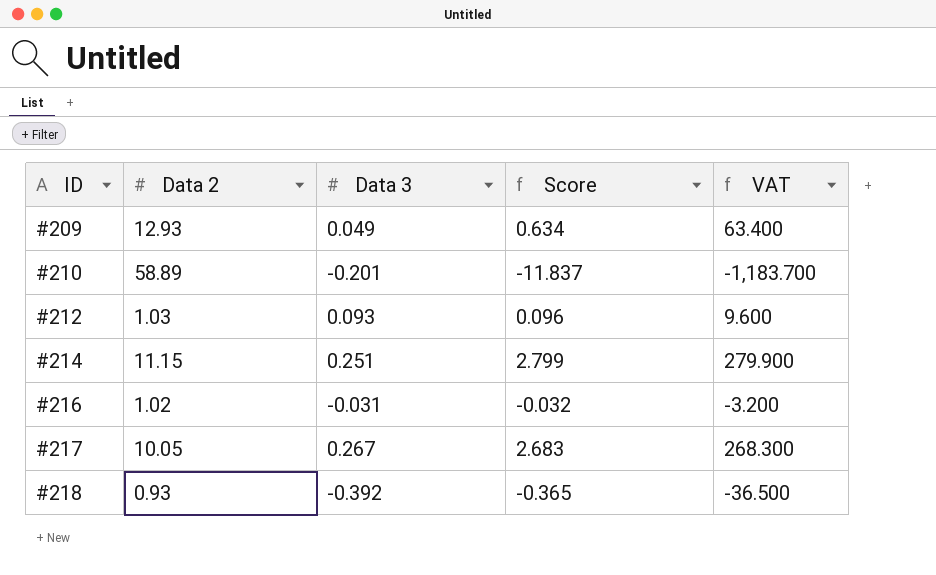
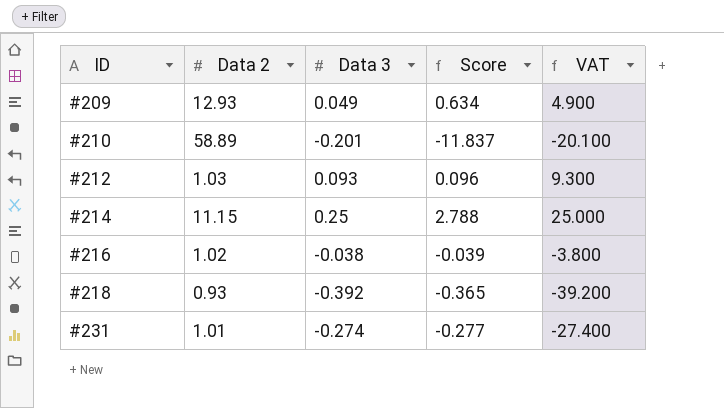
column VAT | formula: [Score] * 100 -> [Data 3] * 100
row #217: 10.05 | 0.267 | 2.683 | 268.300 -> none
#214 | Data 3: 0.251 -> 0.25
#214 | Score: 2.799 -> 2.788
#216 | Data 3: -0.031 -> -0.038
#216 | Score: -0.032 -> -0.039
row #231: none -> 1.01 | -0.274 | -0.277 | -27.400

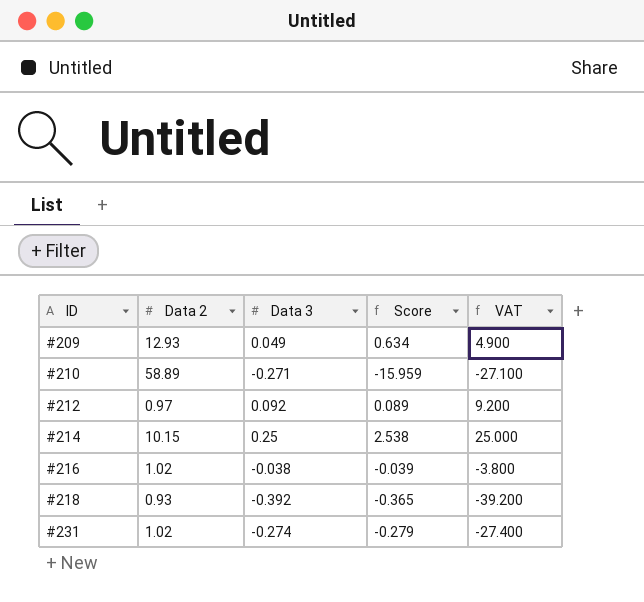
#210 | Data 3: -0.201 -> -0.271
#210 | Score: -11.837 -> -15.959
#210 | VAT: -20.100 -> -27.100
#212 | Data 2: 1.03 -> 0.97
#212 | Data 3: 0.093 -> 0.092
#212 | Score: 0.096 -> 0.089
#212 | VAT: 9.300 -> 9.200
#214 | Data 2: 11.15 -> 10.15
#214 | Score: 2.788 -> 2.538
#231 | Data 2: 1.01 -> 1.02
#231 | Score: -0.277 -> -0.279

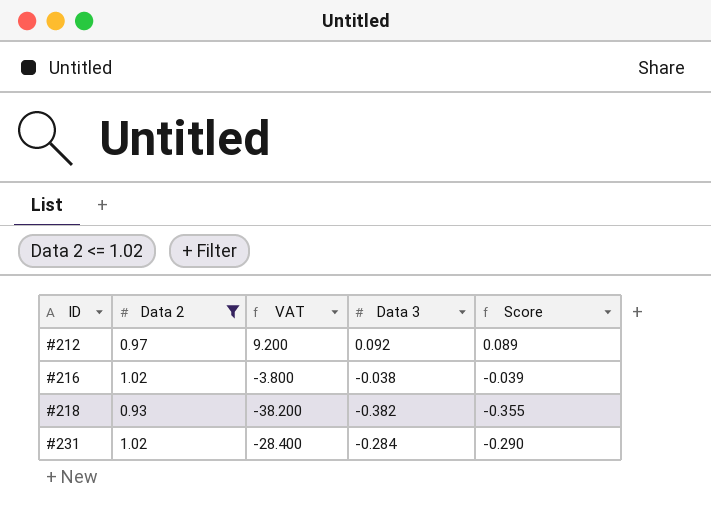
filter: none -> Data 2 <= 1.02
column VAT | position: 5 -> 3
#218 | VAT: -39.200 -> -38.200
#218 | Data 3: -0.392 -> -0.382
#218 | Score: -0.365 -> -0.355
#231 | VAT: -27.400 -> -28.400
#231 | Data 3: -0.274 -> -0.284
#231 | Score: -0.279 -> -0.290

